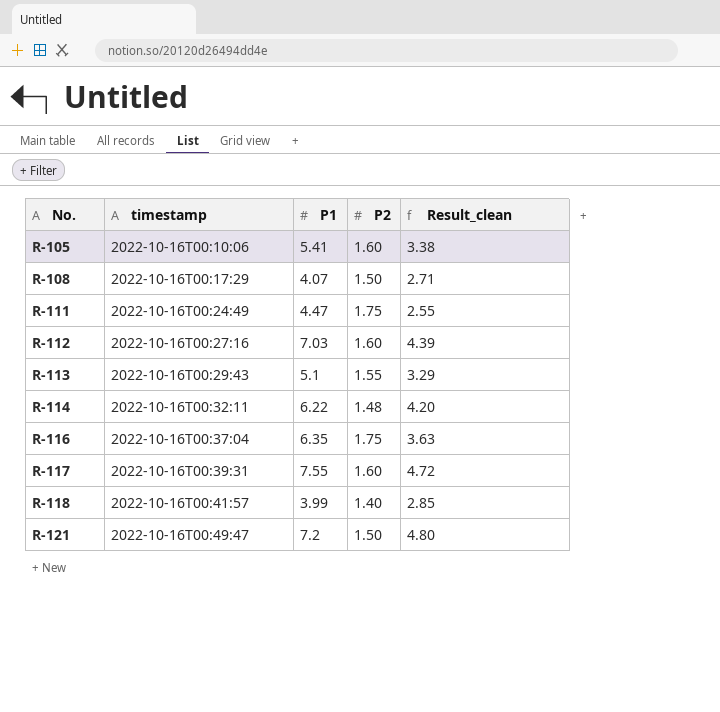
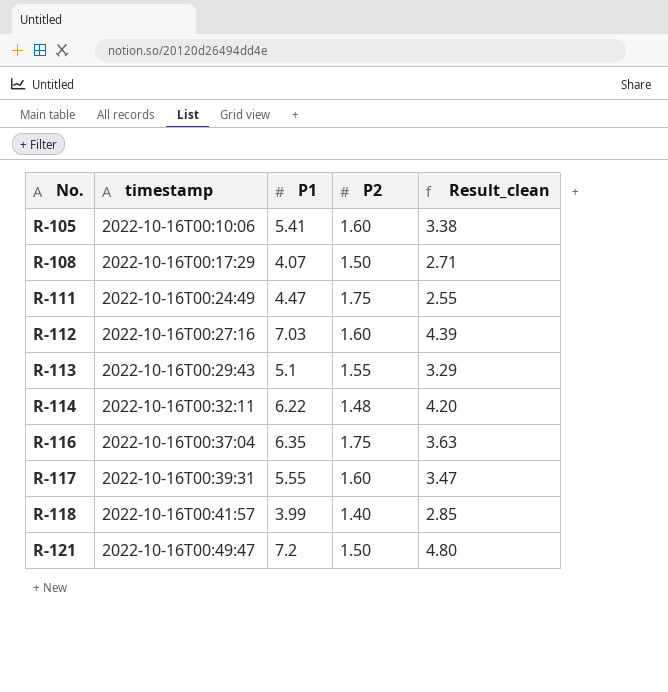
R-117 | P1: 7.55 -> 5.55
R-117 | Result_clean: 4.72 -> 3.47

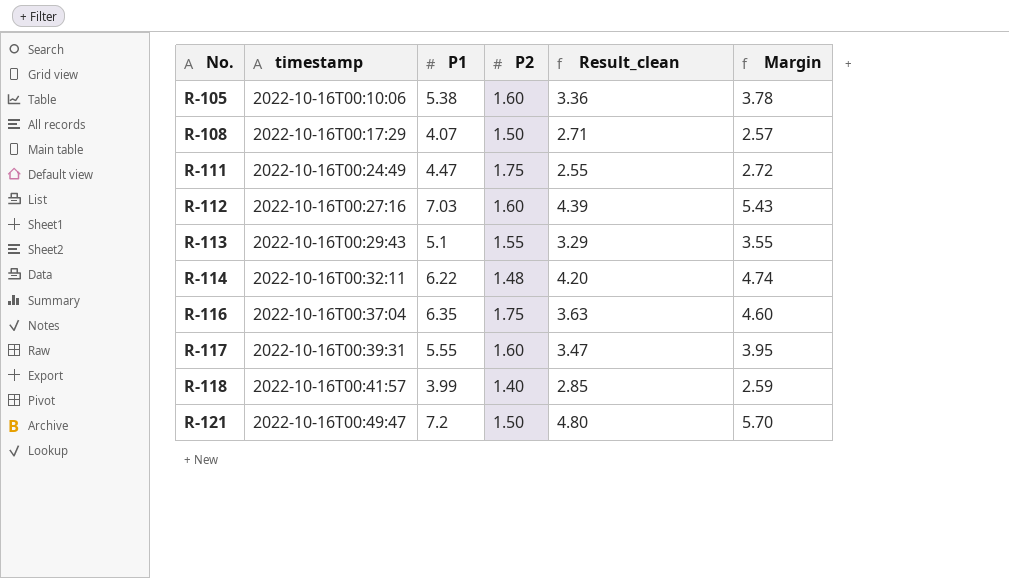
column Margin | formula: none -> [P1] - [P2]
R-105 | P1: 5.41 -> 5.38
R-105 | Result_clean: 3.38 -> 3.36

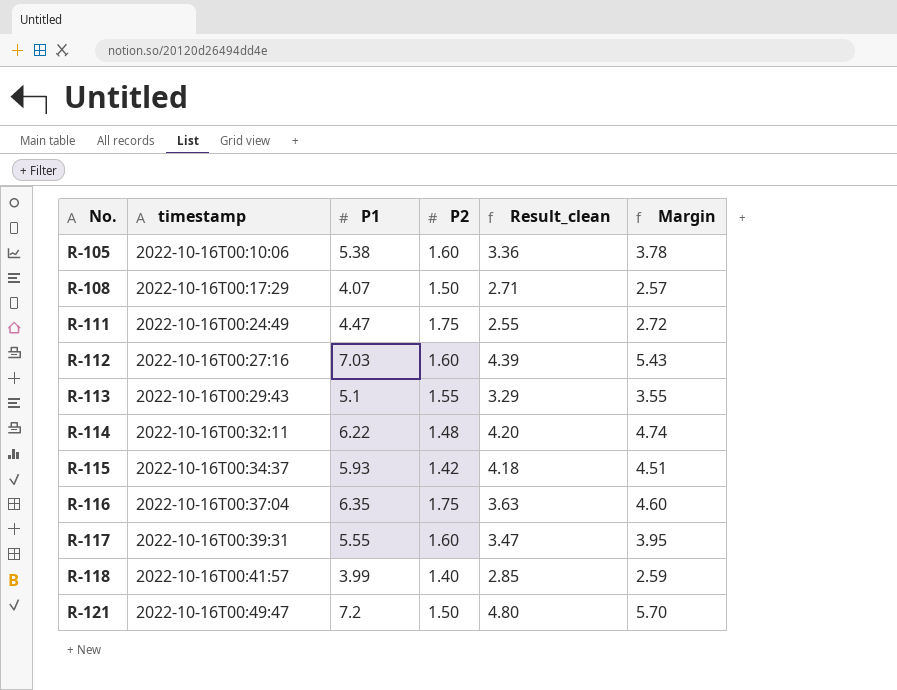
row R-115: none -> 2022-10-16T00:34:37 | 5.93 | 1.42 | 4.18 | 4.51

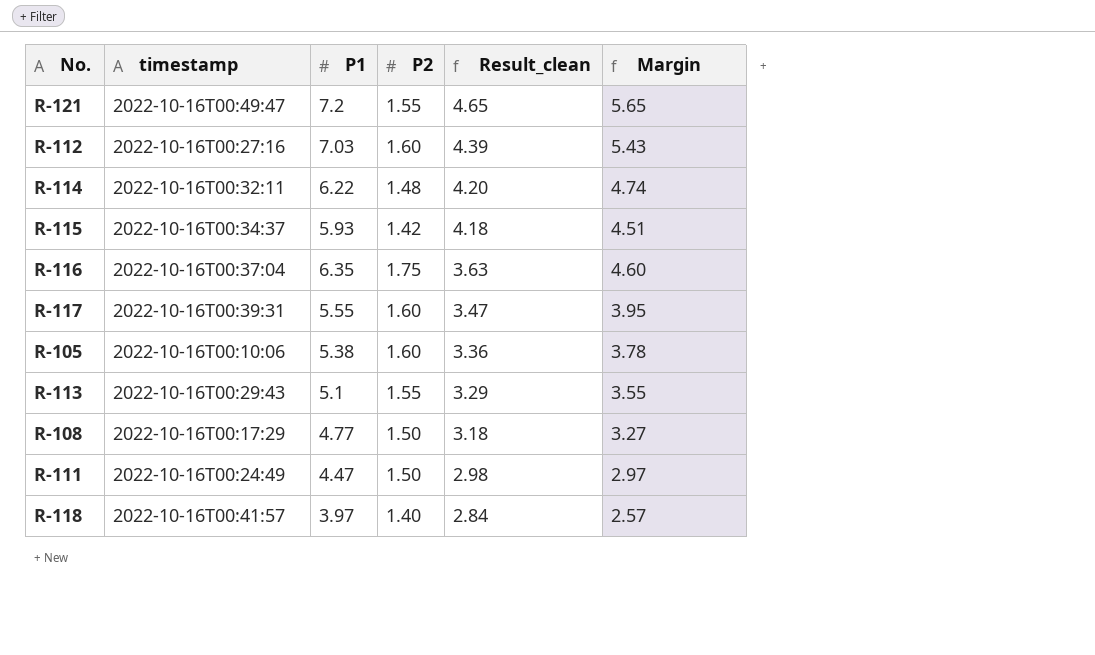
row order: No. ascending -> Result_clean descending
R-121 | P2: 1.50 -> 1.55
R-121 | Result_clean: 4.80 -> 4.65
R-121 | Margin: 5.70 -> 5.65
R-108 | P1: 4.07 -> 4.77
R-108 | Result_clean: 2.71 -> 3.18
R-108 | Margin: 2.57 -> 3.27
R-111 | P2: 1.75 -> 1.50
R-111 | Result_clean: 2.55 -> 2.98
R-111 | Margin: 2.72 -> 2.97
R-118 | P1: 3.99 -> 3.97
R-118 | Result_clean: 2.85 -> 2.84
R-118 | Margin: 2.59 -> 2.57

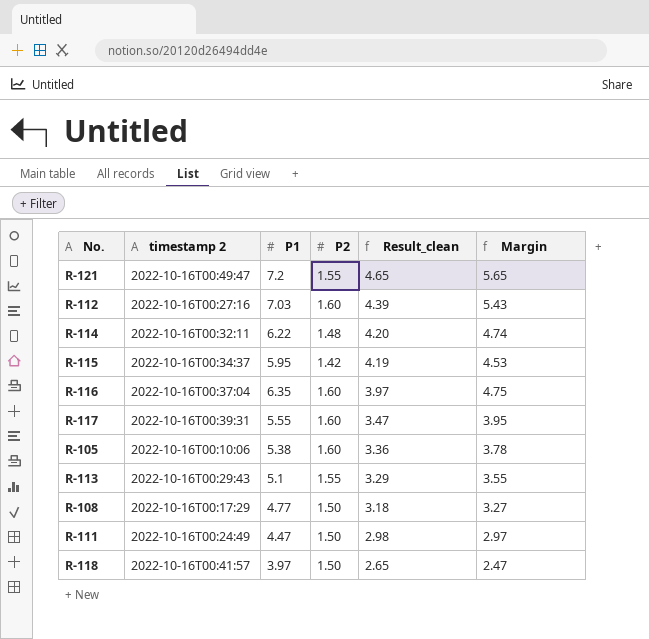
column name: timestamp -> timestamp 2
R-115 | P1: 5.93 -> 5.95
R-115 | Result_clean: 4.18 -> 4.19
R-115 | Margin: 4.51 -> 4.53
R-116 | P2: 1.75 -> 1.60
R-116 | Result_clean: 3.63 -> 3.97
R-116 | Margin: 4.60 -> 4.75
R-118 | P2: 1.40 -> 1.50
R-118 | Result_clean: 2.84 -> 2.65
R-118 | Margin: 2.57 -> 2.47

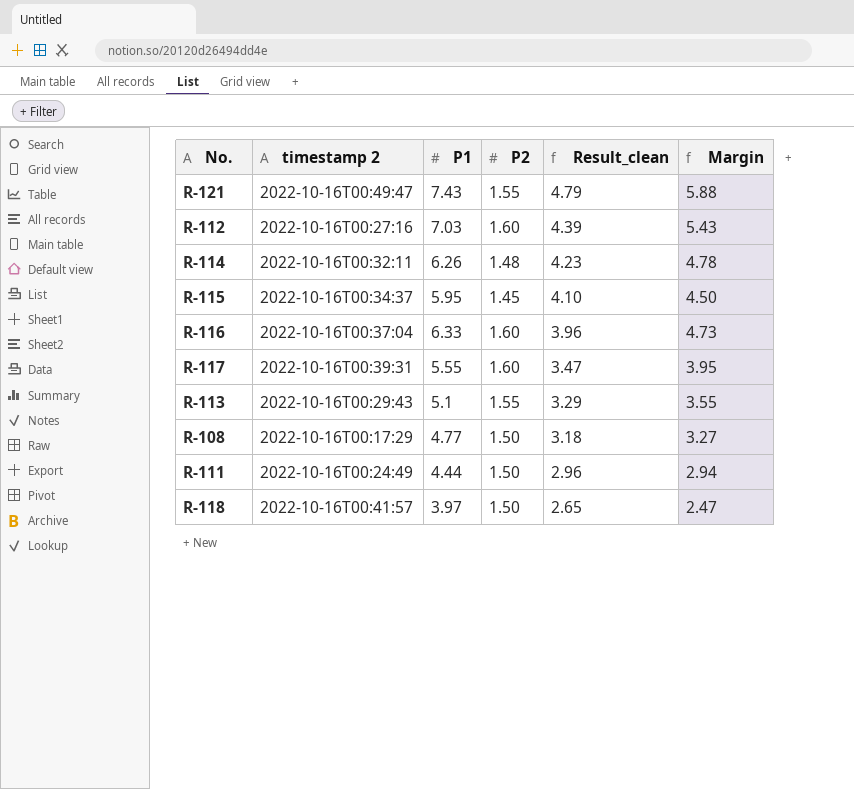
row R-105: 2022-10-16T00:10:06 | 5.38 | 1.60 | 3.36 | 3.78 -> none
R-121 | P1: 7.2 -> 7.43
R-121 | Result_clean: 4.65 -> 4.79
R-121 | Margin: 5.65 -> 5.88
R-114 | P1: 6.22 -> 6.26
R-114 | Result_clean: 4.20 -> 4.23
R-114 | Margin: 4.74 -> 4.78
R-115 | P2: 1.42 -> 1.45
R-115 | Result_clean: 4.19 -> 4.10
R-115 | Margin: 4.53 -> 4.50
R-116 | P1: 6.35 -> 6.33
R-116 | Result_clean: 3.97 -> 3.96
R-116 | Margin: 4.75 -> 4.73
R-111 | P1: 4.47 -> 4.44
R-111 | Result_clean: 2.98 -> 2.96
R-111 | Margin: 2.97 -> 2.94

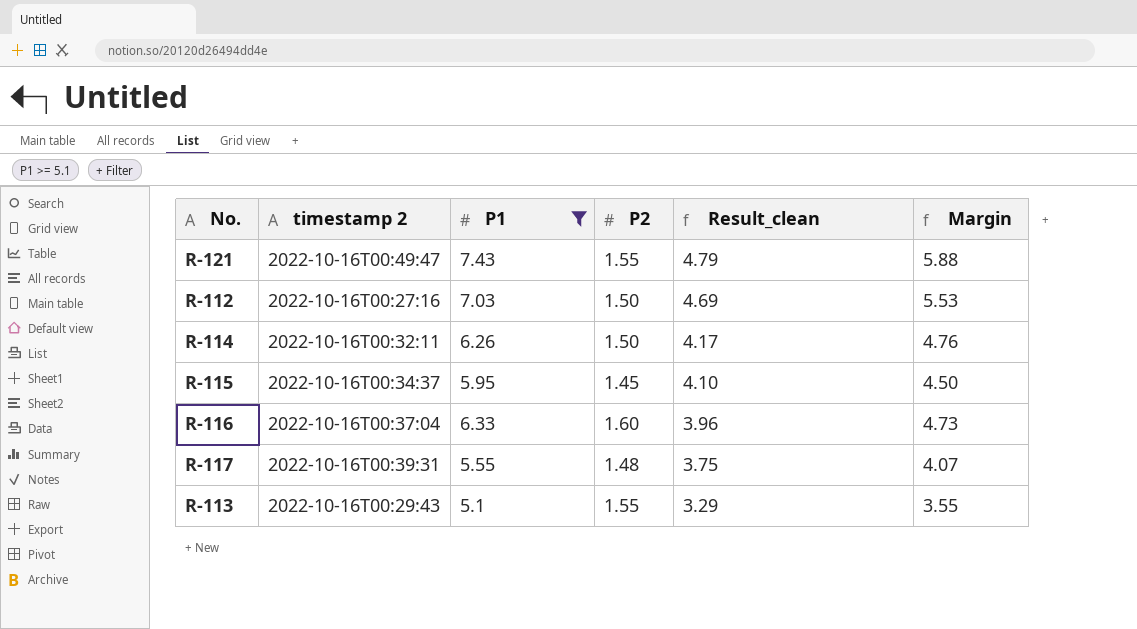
filter: none -> P1 >= 5.1
R-112 | P2: 1.60 -> 1.50
R-112 | Result_clean: 4.39 -> 4.69
R-112 | Margin: 5.43 -> 5.53
R-114 | P2: 1.48 -> 1.50
R-114 | Result_clean: 4.23 -> 4.17
R-114 | Margin: 4.78 -> 4.76
R-117 | P2: 1.60 -> 1.48
R-117 | Result_clean: 3.47 -> 3.75
R-117 | Margin: 3.95 -> 4.07

